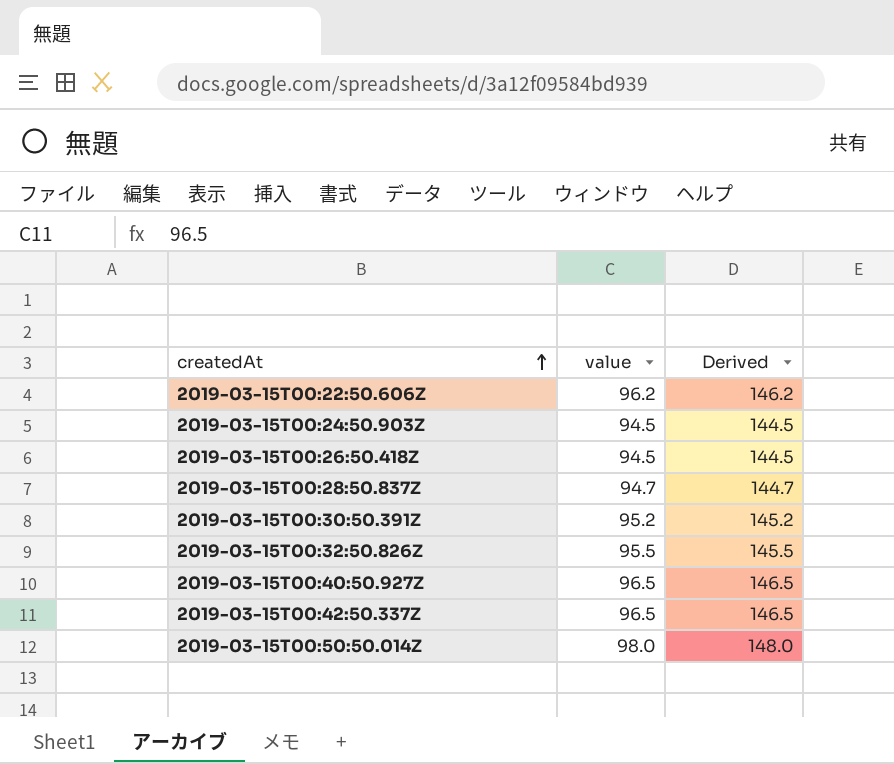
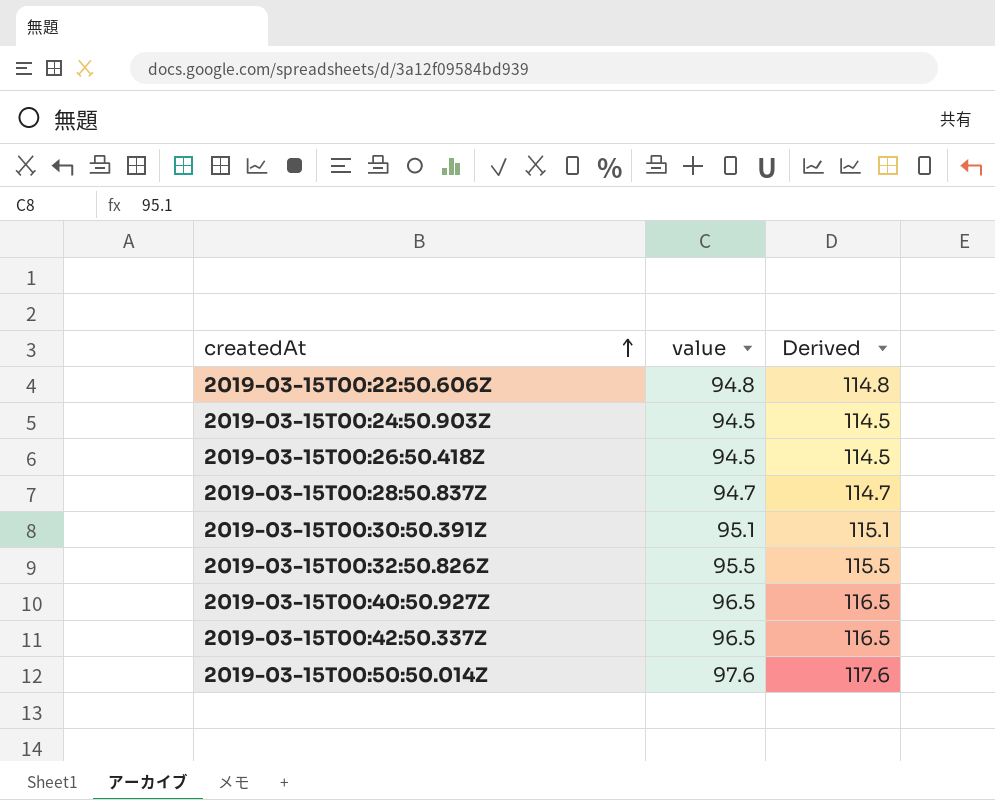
column Derived | formula: [value] + 50 -> [value] + 20
2019-03-15T00:22:50.606Z | value: 96.2 -> 94.8
2019-03-15T00:30:50.391Z | value: 95.2 -> 95.1
2019-03-15T00:50:50.014Z | value: 98.0 -> 97.6

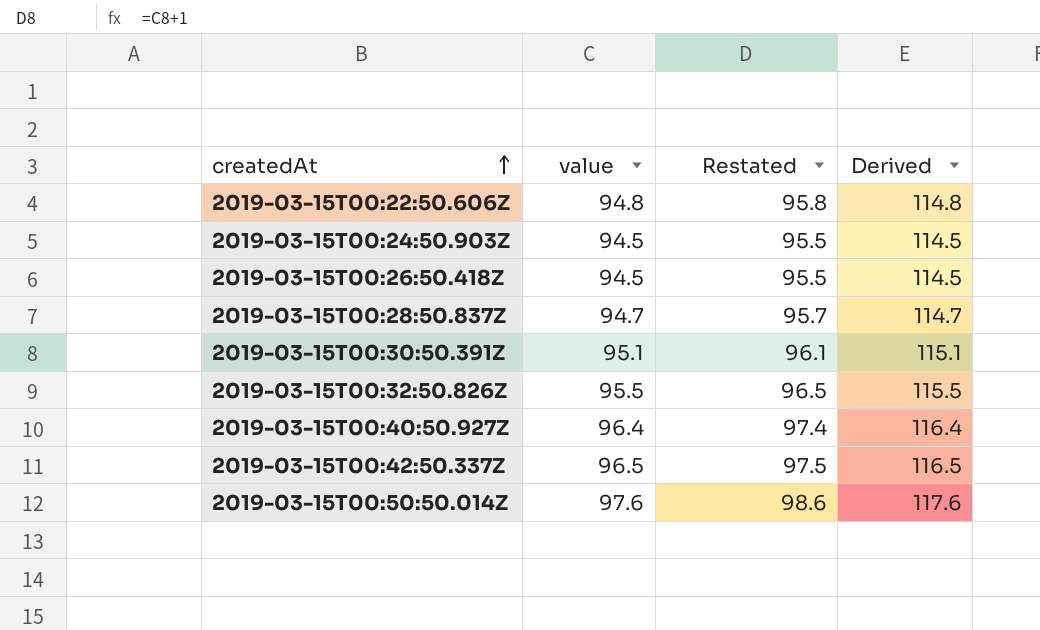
column Restated | formula: none -> [value] + 1
2019-03-15T00:40:50.927Z | value: 96.5 -> 96.4
2019-03-15T00:40:50.927Z | Derived: 116.5 -> 116.4

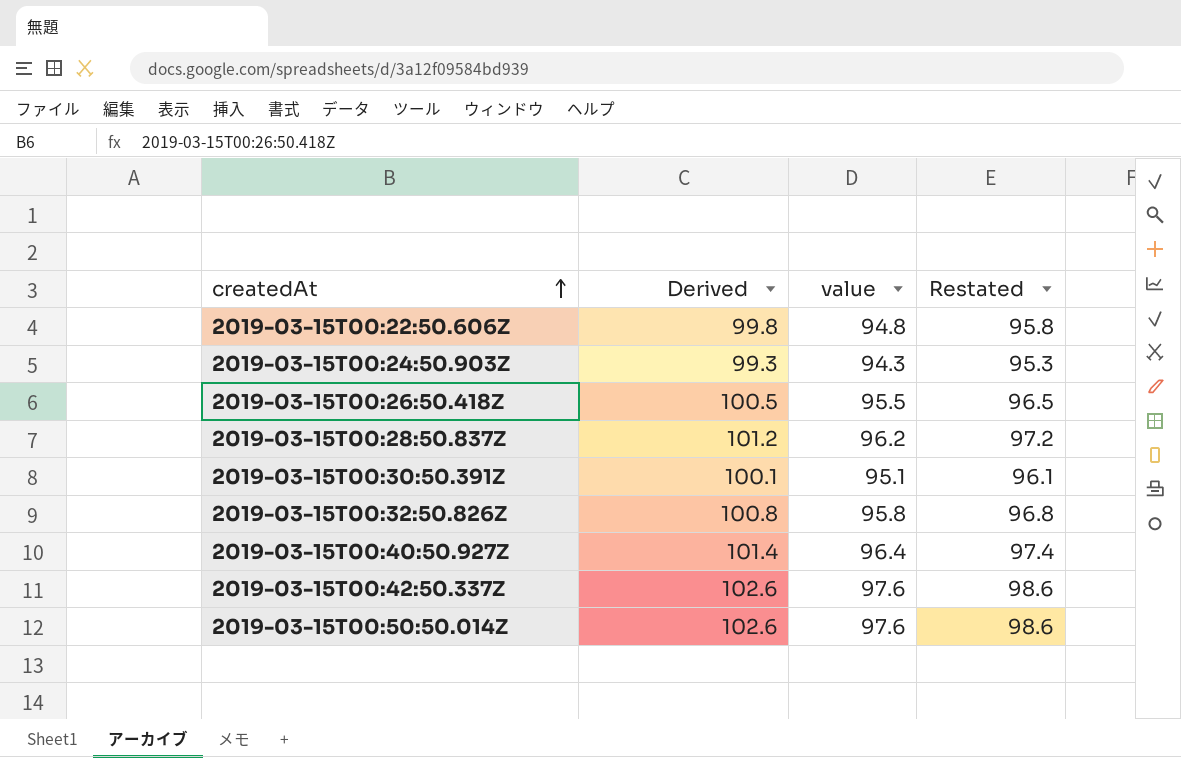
column Derived | formula: [value] + 20 -> [value] + 5
column Derived | position: 4 -> 2
2019-03-15T00:24:50.903Z | value: 94.5 -> 94.3
2019-03-15T00:24:50.903Z | Restated: 95.5 -> 95.3
2019-03-15T00:26:50.418Z | value: 94.5 -> 95.5
2019-03-15T00:26:50.418Z | Restated: 95.5 -> 96.5
2019-03-15T00:28:50.837Z | value: 94.7 -> 96.2
2019-03-15T00:28:50.837Z | Restated: 95.7 -> 97.2
2019-03-15T00:32:50.826Z | value: 95.5 -> 95.8
2019-03-15T00:32:50.826Z | Restated: 96.5 -> 96.8
2019-03-15T00:42:50.337Z | value: 96.5 -> 97.6
2019-03-15T00:42:50.337Z | Restated: 97.5 -> 98.6

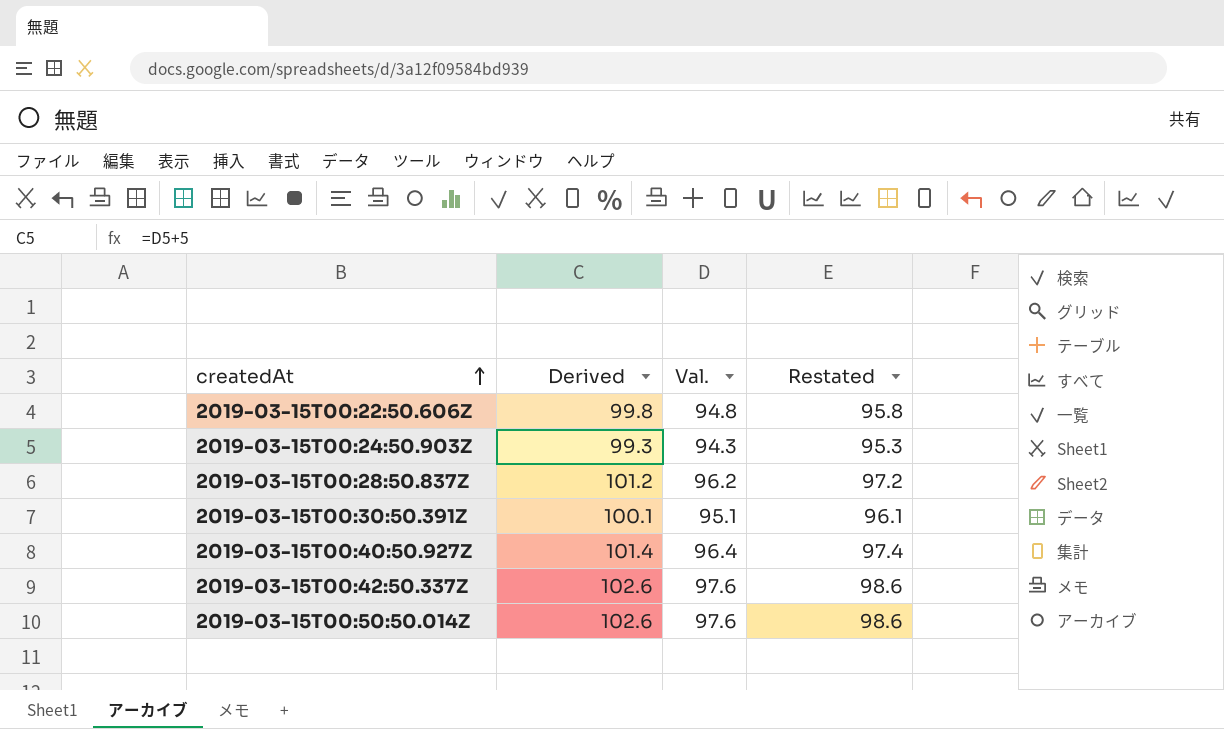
column name: value -> Val.
row 2019-03-15T00:26:50.418Z: 100.5 | 95.5 | 96.5 -> none
row 2019-03-15T00:32:50.826Z: 100.8 | 95.8 | 96.8 -> none

